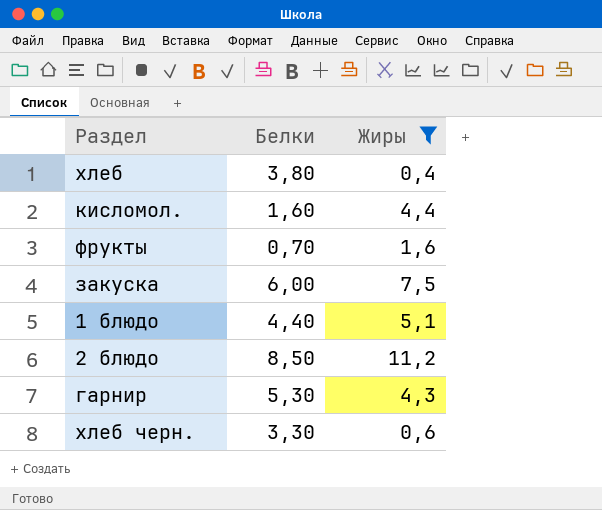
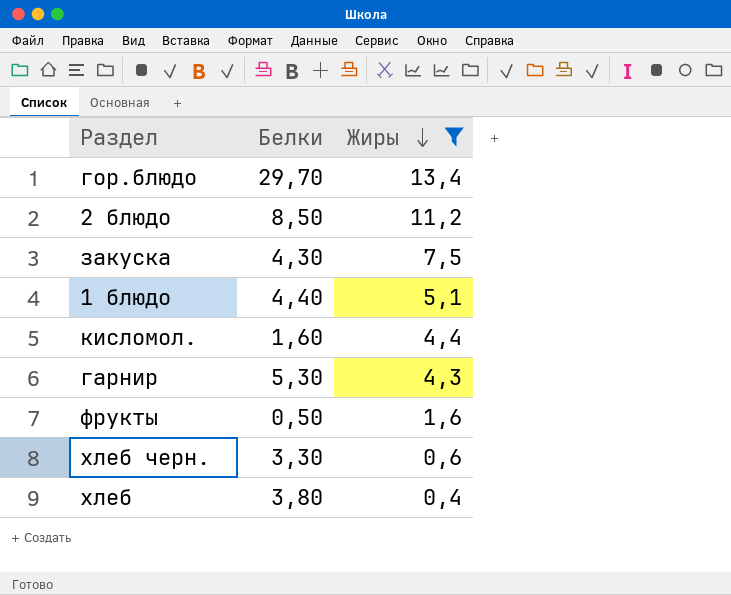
row order: none -> Жиры descending
row гор.блюдо: none -> 29,70 | 13,4
закуска | Белки: 6,00 -> 4,30
фрукты | Белки: 0,70 -> 0,50

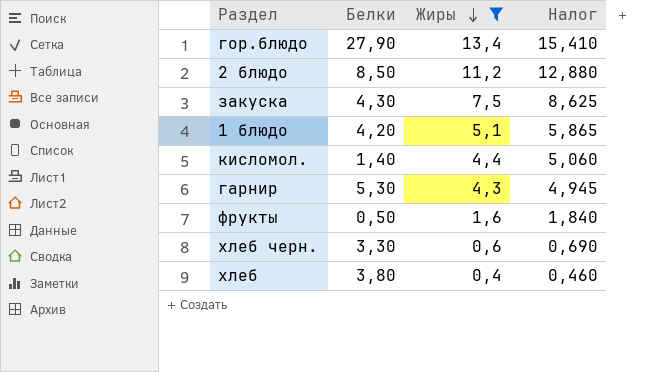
column Налог | formula: none -> [Жиры] * 1,15
гор.блюдо | Белки: 29,70 -> 27,90
1 блюдо | Белки: 4,40 -> 4,20
кисломол. | Белки: 1,60 -> 1,40

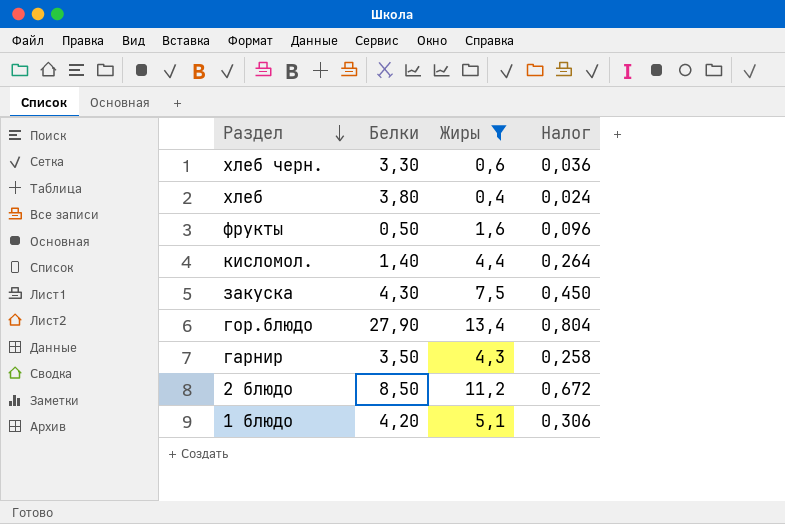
row order: Жиры descending -> Раздел descending
column Налог | formula: [Жиры] * 1,15 -> [Жиры] * 0,06
гарнир | Белки: 5,30 -> 3,50

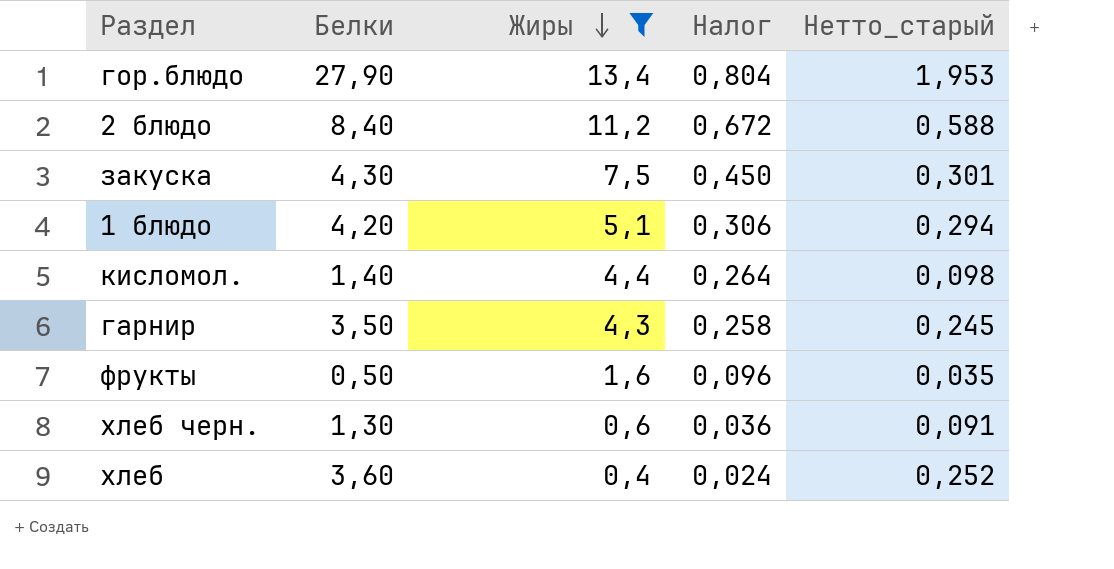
row order: Раздел descending -> Жиры descending
column Нетто_старый | formula: none -> [Белки] * 0,07
2 блюдо | Белки: 8,50 -> 8,40
хлеб черн. | Белки: 3,30 -> 1,30
хлеб | Белки: 3,80 -> 3,60

